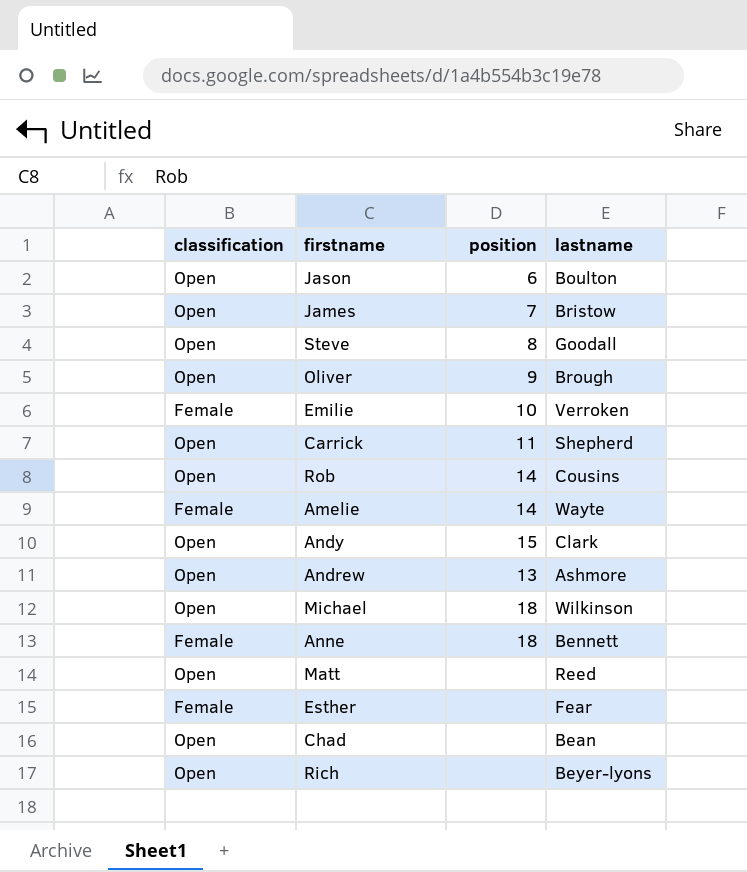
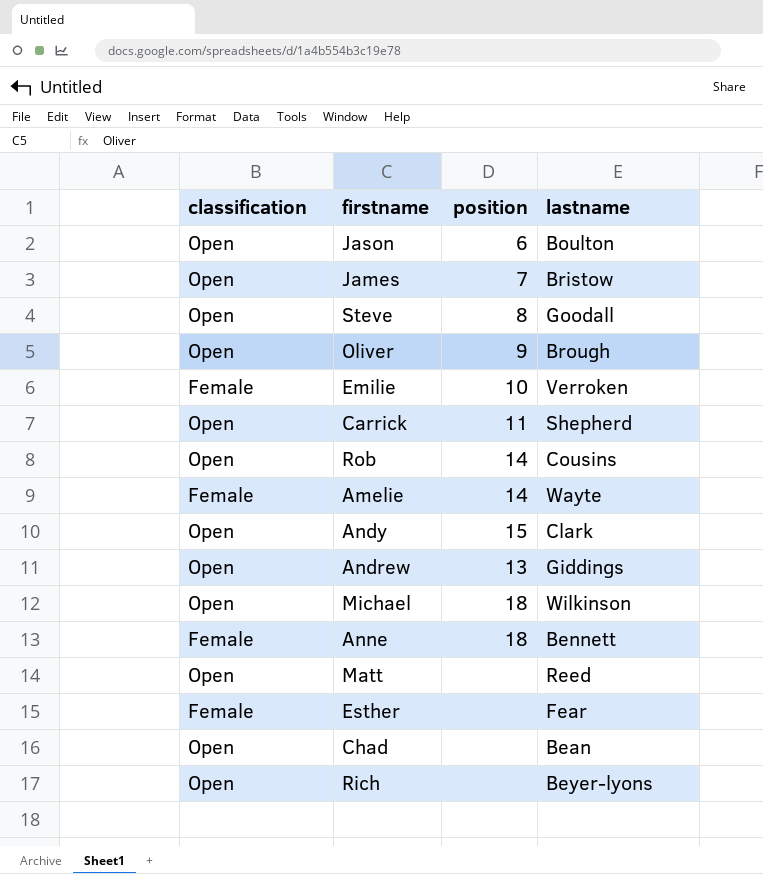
Andrew | lastname: Ashmore -> Giddings

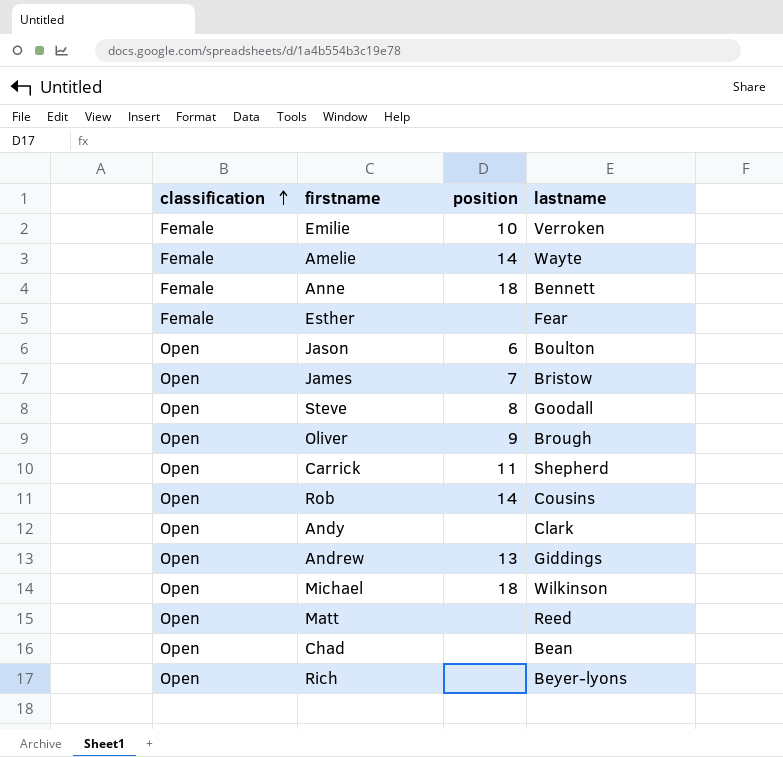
row order: none -> classification ascending
Andy | position: 15 -> none

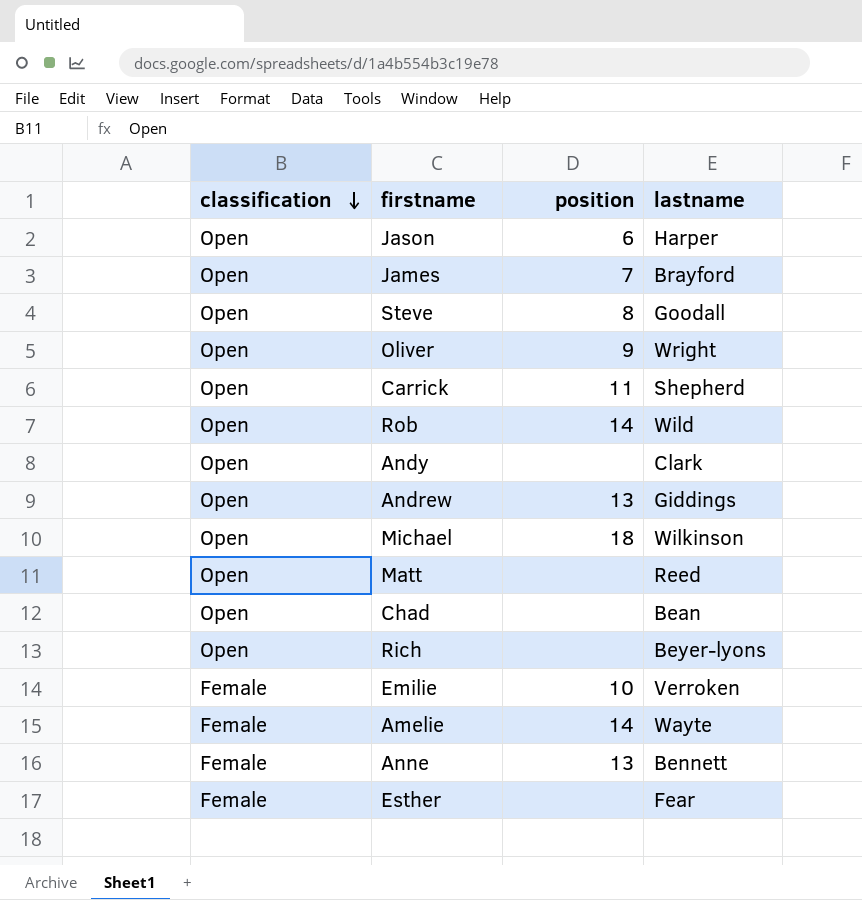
row order: classification ascending -> classification descending
Jason | lastname: Boulton -> Harper
James | lastname: Bristow -> Brayford
Oliver | lastname: Brough -> Wright
Rob | lastname: Cousins -> Wild
Anne | position: 18 -> 13

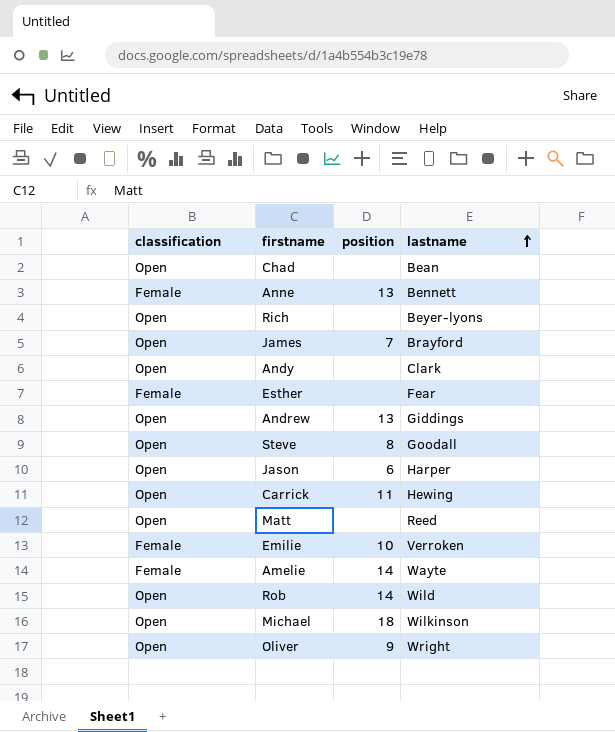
row order: classification descending -> lastname ascending
Carrick | lastname: Shepherd -> Hewing

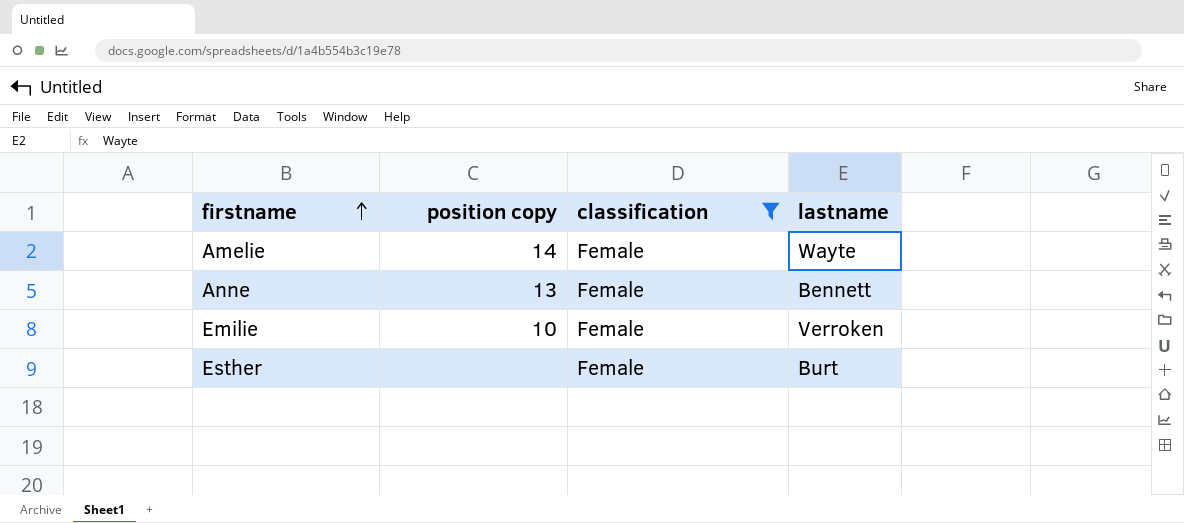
filter: none -> classification = Female
row order: lastname ascending -> firstname ascending
column name: position -> position copy
column classification | position: 1 -> 3
Esther | lastname: Fear -> Burt

